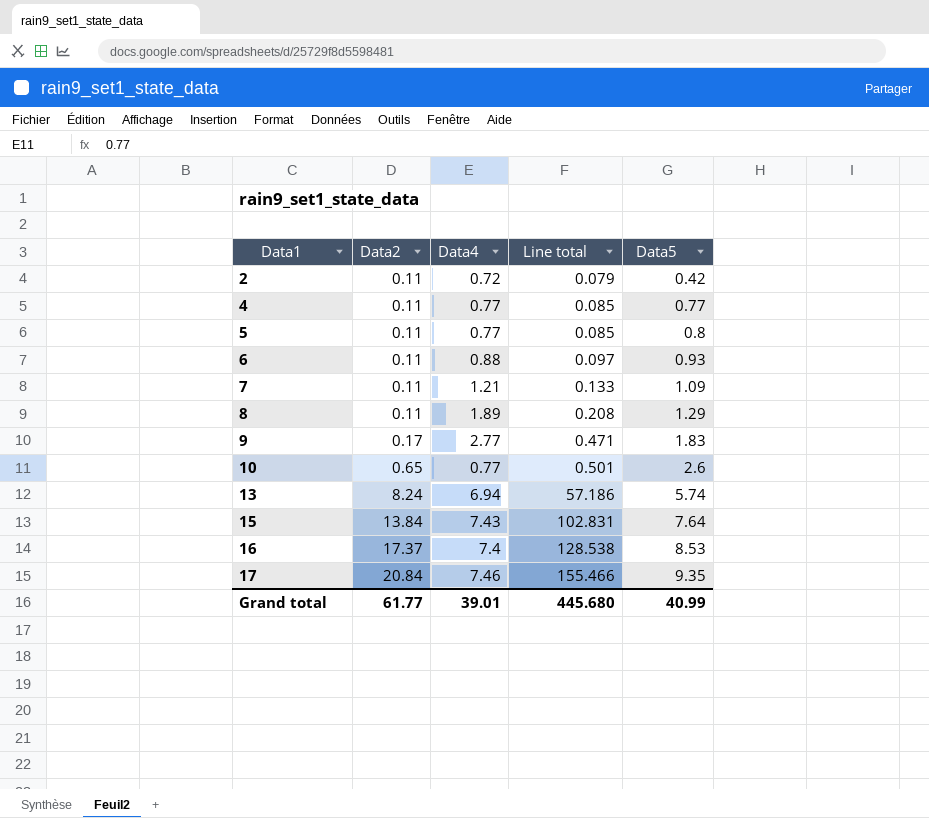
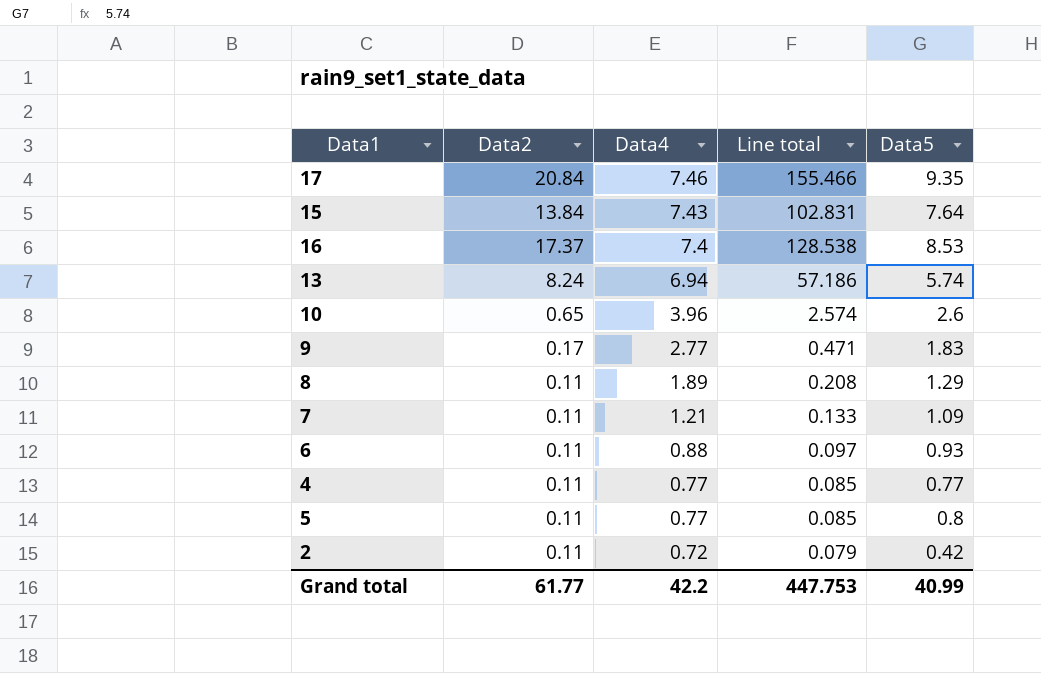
row order: Data1 ascending -> Data4 descending
10 | Data4: 0.77 -> 3.96
10 | Line total: 0.501 -> 2.574
Grand total | Data4: 39.01 -> 42.2
Grand total | Line total: 445.680 -> 447.753

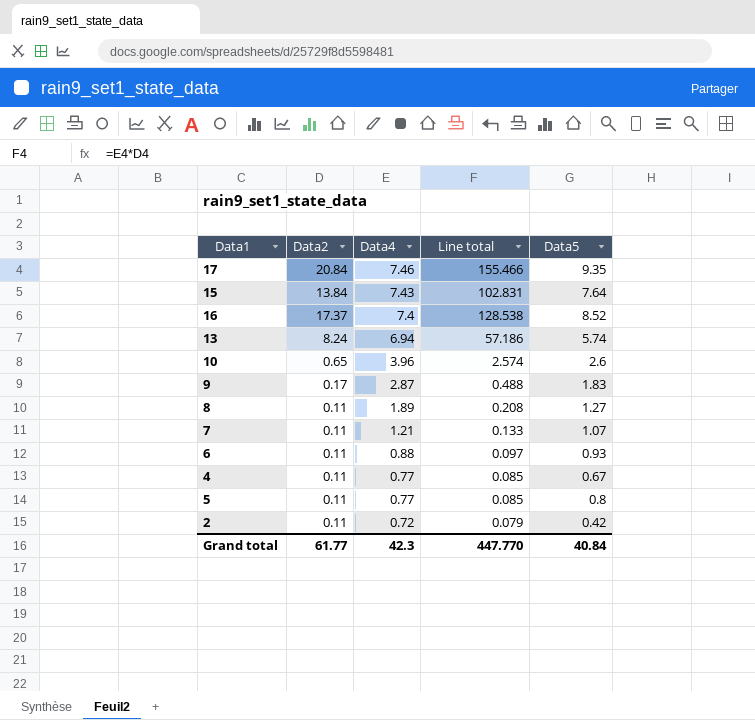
16 | Data5: 8.53 -> 8.52
9 | Data4: 2.77 -> 2.87
9 | Line total: 0.471 -> 0.488
8 | Data5: 1.29 -> 1.27
7 | Data5: 1.09 -> 1.07
4 | Data5: 0.77 -> 0.67
Grand total | Data4: 42.2 -> 42.3
Grand total | Line total: 447.753 -> 447.770
Grand total | Data5: 40.99 -> 40.84

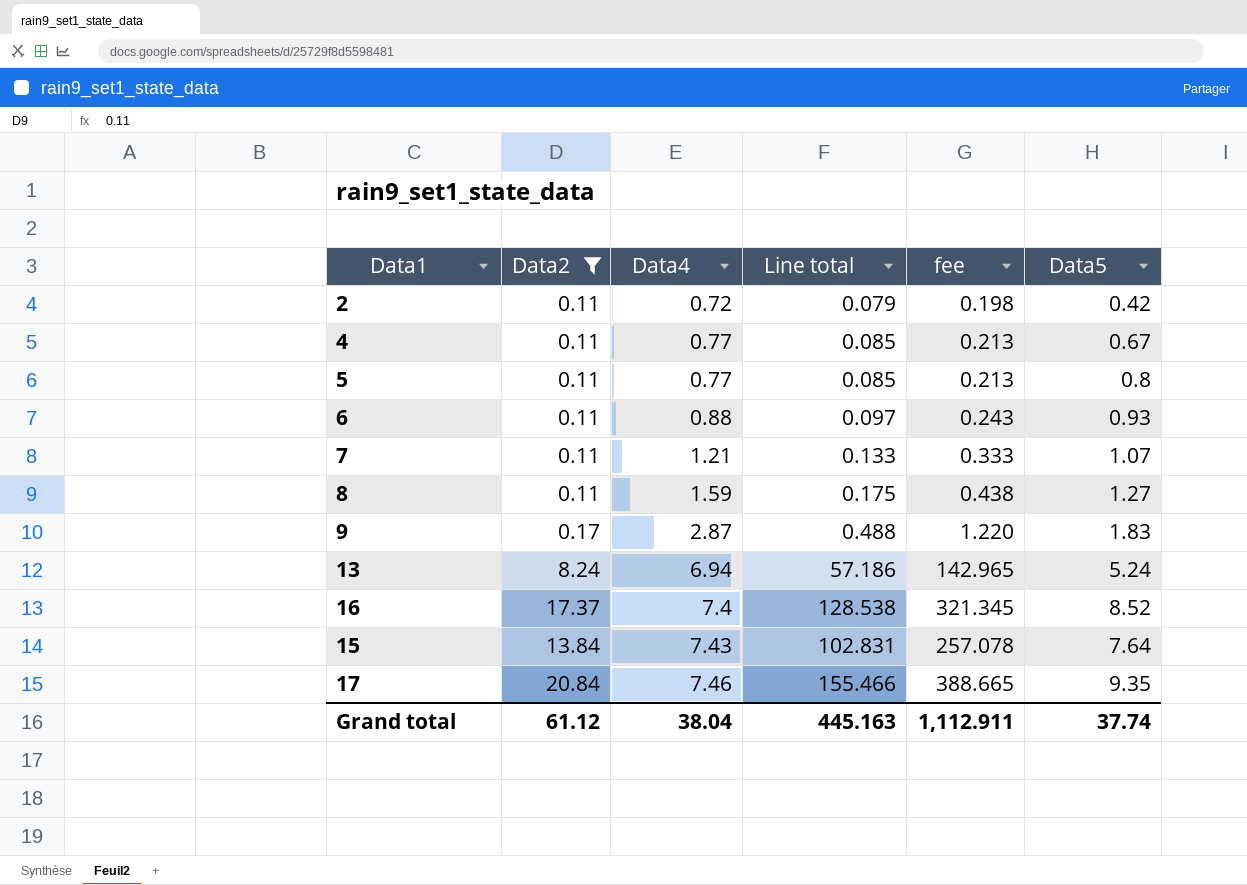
filter: none -> Data2 != 0.65
row order: Data4 descending -> Data4 ascending
column fee | formula: none -> [Line total] * 2.5
8 | Data4: 1.89 -> 1.59
8 | Line total: 0.208 -> 0.175
13 | Data5: 5.74 -> 5.24
Grand total | Data2: 61.77 -> 61.12
Grand total | Data4: 42.3 -> 38.04
Grand total | Line total: 447.770 -> 445.163
Grand total | Data5: 40.84 -> 37.74

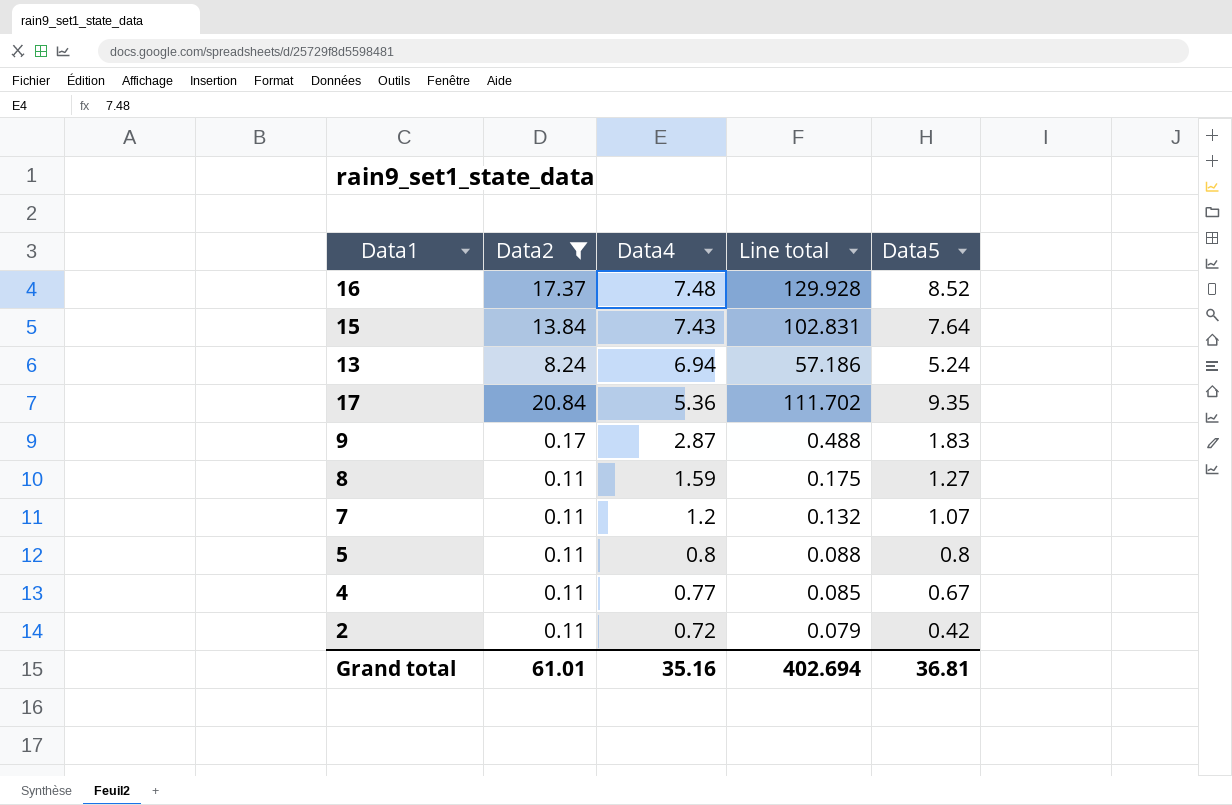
row order: Data4 ascending -> Data4 descending
column fee | formula: [Line total] * 2.5 -> none
row 6: 0.11 | 0.88 | 0.097 | 0.243 | 0.93 -> none
16 | Data4: 7.4 -> 7.48
16 | Line total: 128.538 -> 129.928
17 | Data4: 7.46 -> 5.36
17 | Line total: 155.466 -> 111.702
7 | Data4: 1.21 -> 1.2
7 | Line total: 0.133 -> 0.132
5 | Data4: 0.77 -> 0.8
5 | Line total: 0.085 -> 0.088
Grand total | Data2: 61.12 -> 61.01
Grand total | Data4: 38.04 -> 35.16
Grand total | Line total: 445.163 -> 402.694
Grand total | Data5: 37.74 -> 36.81

